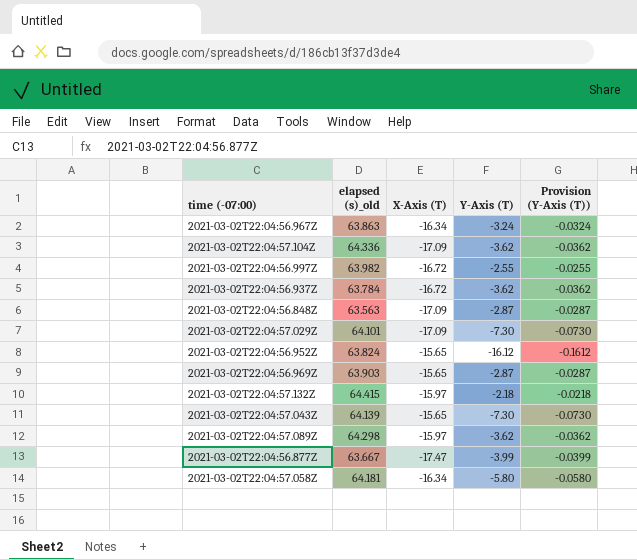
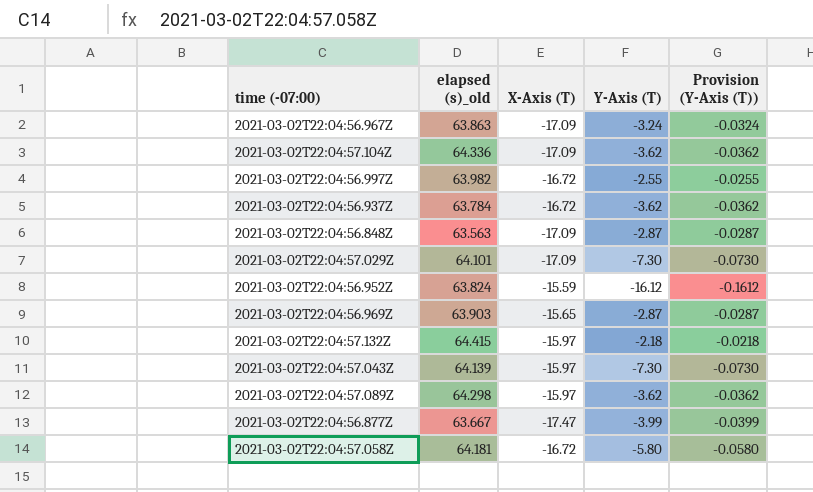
2021-03-02T22:04:56.967Z | X-Axis (T): -16.34 -> -17.09
2021-03-02T22:04:56.952Z | X-Axis (T): -15.65 -> -15.59
2021-03-02T22:04:57.043Z | X-Axis (T): -15.65 -> -15.97
2021-03-02T22:04:57.058Z | X-Axis (T): -16.34 -> -16.72

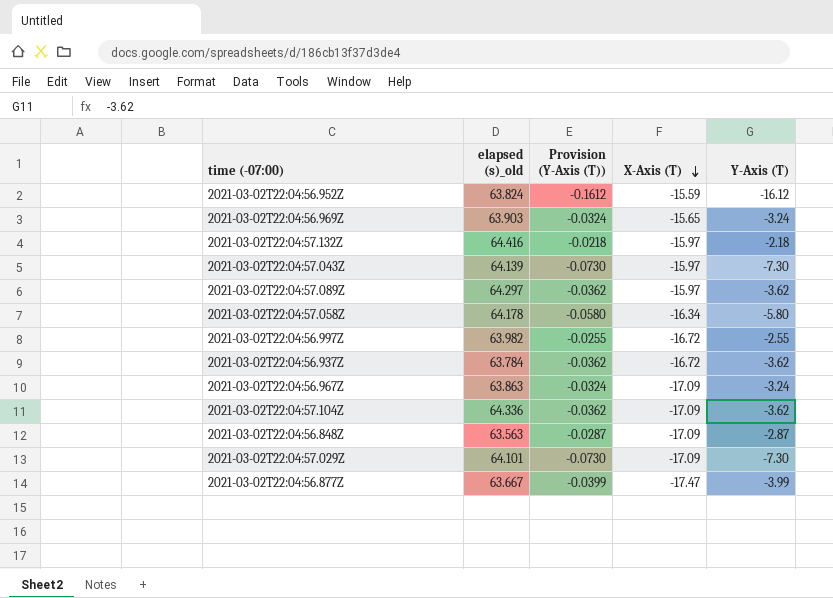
row order: none -> X-Axis (T) descending
column Provision (Y-Axis (T)) | position: 5 -> 3
2021-03-02T22:04:56.969Z | Provision (Y-Axis (T)): -0.0287 -> -0.0324
2021-03-02T22:04:56.969Z | Y-Axis (T): -2.87 -> -3.24
2021-03-02T22:04:57.132Z | elapsed (s)_old: 64.415 -> 64.416
2021-03-02T22:04:57.089Z | elapsed (s)_old: 64.298 -> 64.297
2021-03-02T22:04:57.058Z | elapsed (s)_old: 64.181 -> 64.178
2021-03-02T22:04:57.058Z | X-Axis (T): -16.72 -> -16.34

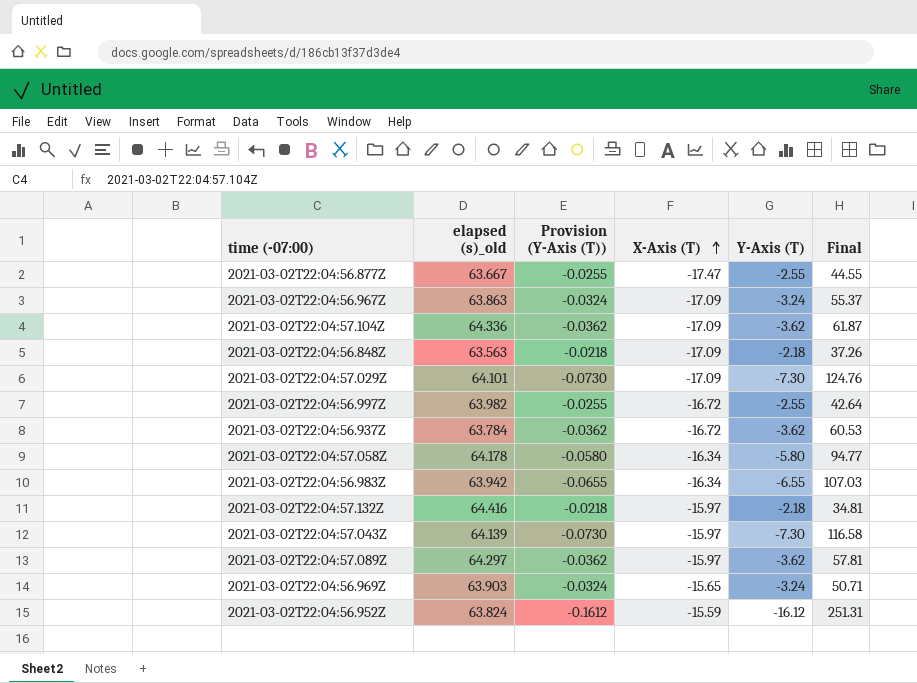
row order: X-Axis (T) descending -> X-Axis (T) ascending
column Final | formula: none -> [X-Axis (T)] * [Y-Axis (T)]
2021-03-02T22:04:56.877Z | Provision (Y-Axis (T)): -0.0399 -> -0.0255
2021-03-02T22:04:56.877Z | Y-Axis (T): -3.99 -> -2.55
2021-03-02T22:04:56.848Z | Provision (Y-Axis (T)): -0.0287 -> -0.0218
2021-03-02T22:04:56.848Z | Y-Axis (T): -2.87 -> -2.18
row 2021-03-02T22:04:56.983Z: none -> 63.942 | -0.0655 | -16.34 | -6.55 | 107.03

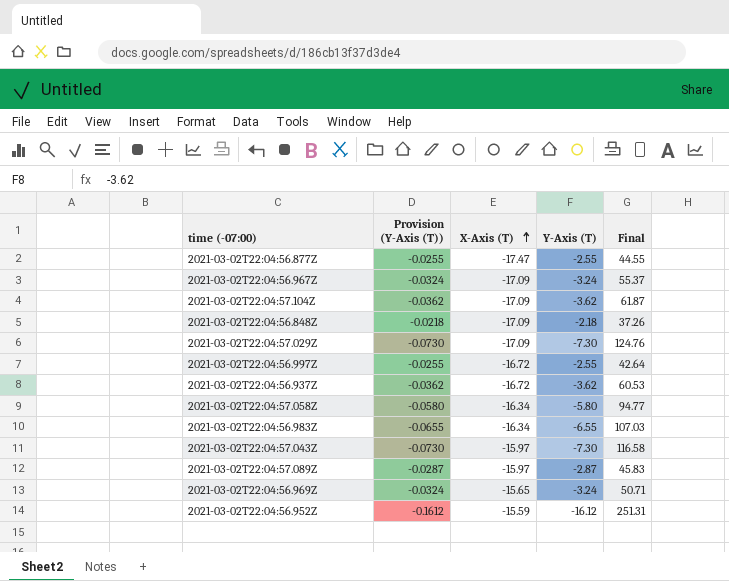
column elapsed (s)_old | position: 2 -> none
row 2021-03-02T22:04:57.132Z: 64.416 | -0.0218 | -15.97 | -2.18 | 34.81 -> none
2021-03-02T22:04:57.089Z | Provision (Y-Axis (T)): -0.0362 -> -0.0287
2021-03-02T22:04:57.089Z | Y-Axis (T): -3.62 -> -2.87
2021-03-02T22:04:57.089Z | Final: 57.81 -> 45.83

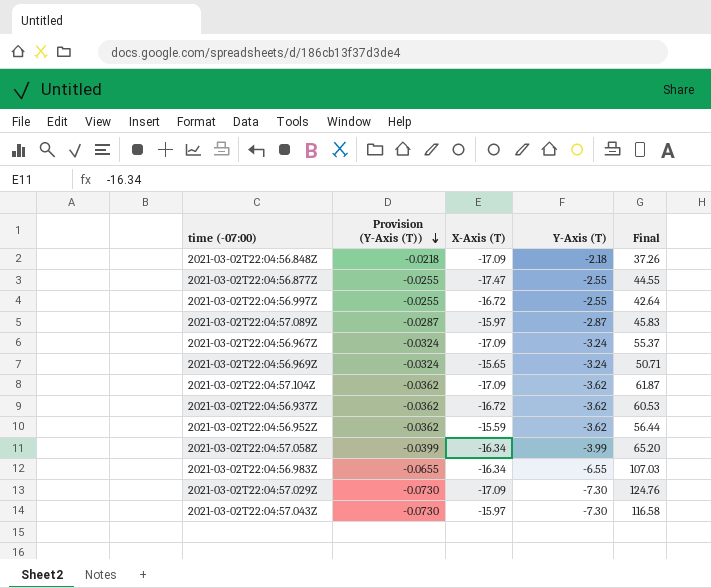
row order: X-Axis (T) ascending -> Provision (Y-Axis (T)) descending
2021-03-02T22:04:56.952Z | Provision (Y-Axis (T)): -0.1612 -> -0.0362
2021-03-02T22:04:56.952Z | Y-Axis (T): -16.12 -> -3.62
2021-03-02T22:04:56.952Z | Final: 251.31 -> 56.44
2021-03-02T22:04:57.058Z | Provision (Y-Axis (T)): -0.0580 -> -0.0399
2021-03-02T22:04:57.058Z | Y-Axis (T): -5.80 -> -3.99
2021-03-02T22:04:57.058Z | Final: 94.77 -> 65.20

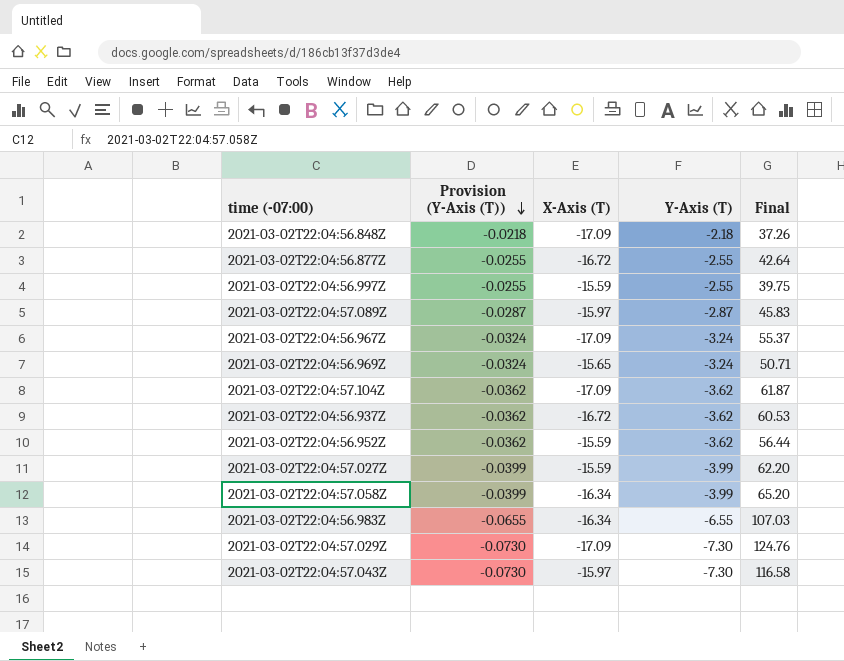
2021-03-02T22:04:56.877Z | X-Axis (T): -17.47 -> -16.72
2021-03-02T22:04:56.877Z | Final: 44.55 -> 42.64
2021-03-02T22:04:56.997Z | X-Axis (T): -16.72 -> -15.59
2021-03-02T22:04:56.997Z | Final: 42.64 -> 39.75
row 2021-03-02T22:04:57.027Z: none -> -0.0399 | -15.59 | -3.99 | 62.20

